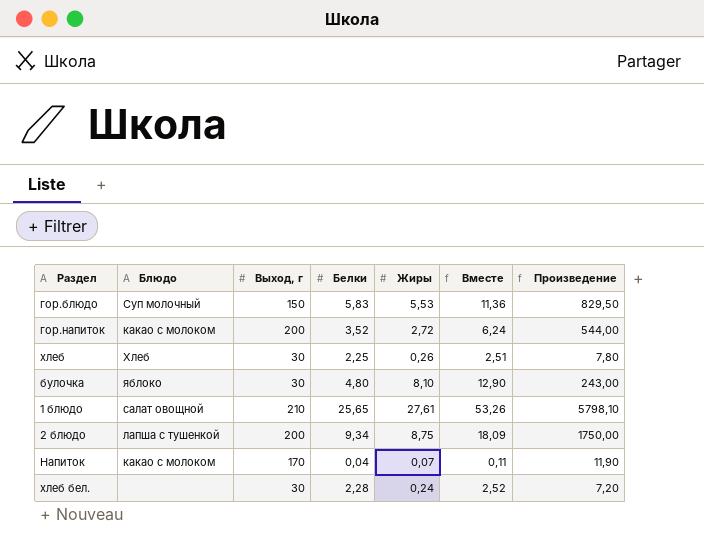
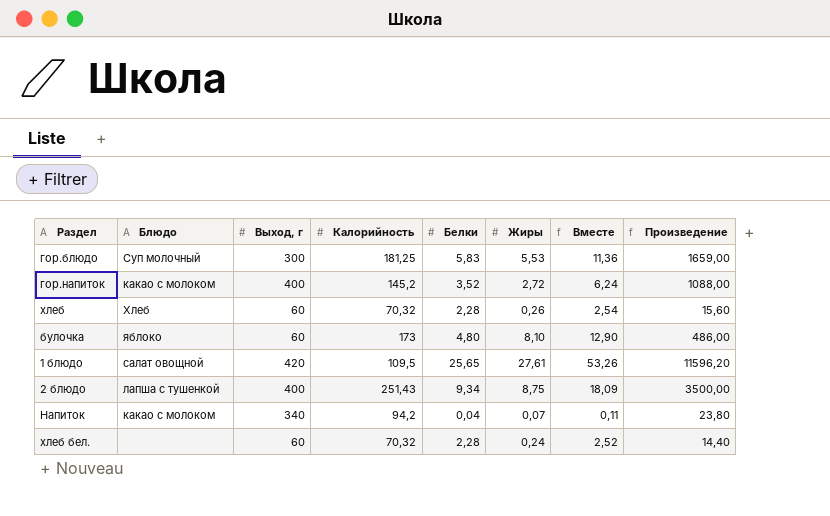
column Калорийность | position: none -> 4
гор.блюдо | Выход, г: 150 -> 300
гор.блюдо | Произведение: 829,50 -> 1659,00
гор.напиток | Выход, г: 200 -> 400
гор.напиток | Произведение: 544,00 -> 1088,00
хлеб | Выход, г: 30 -> 60
хлеб | Белки: 2,25 -> 2,28
хлеб | Вместе: 2,51 -> 2,54
хлеб | Произведение: 7,80 -> 15,60
булочка | Выход, г: 30 -> 60
булочка | Произведение: 243,00 -> 486,00
1 блюдо | Выход, г: 210 -> 420
1 блюдо | Произведение: 5798,10 -> 11596,20
2 блюдо | Выход, г: 200 -> 400
2 блюдо | Произведение: 1750,00 -> 3500,00
Напиток | Выход, г: 170 -> 340
Напиток | Произведение: 11,90 -> 23,80
хлеб бел. | Выход, г: 30 -> 60
хлеб бел. | Произведение: 7,20 -> 14,40

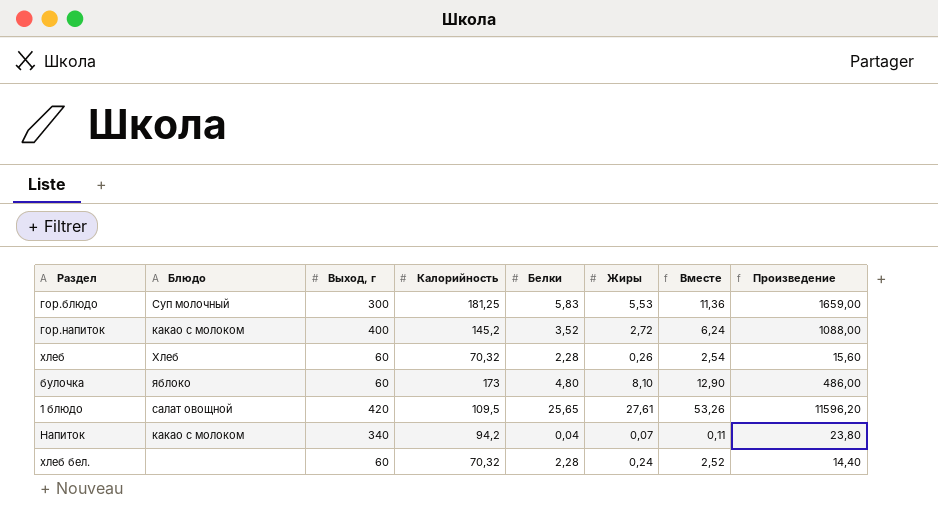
row 2 блюдо: лапша с тушенкой | 400 | 251,43 | 9,34 | 8,75 | 18,09 | 3500,00 -> none

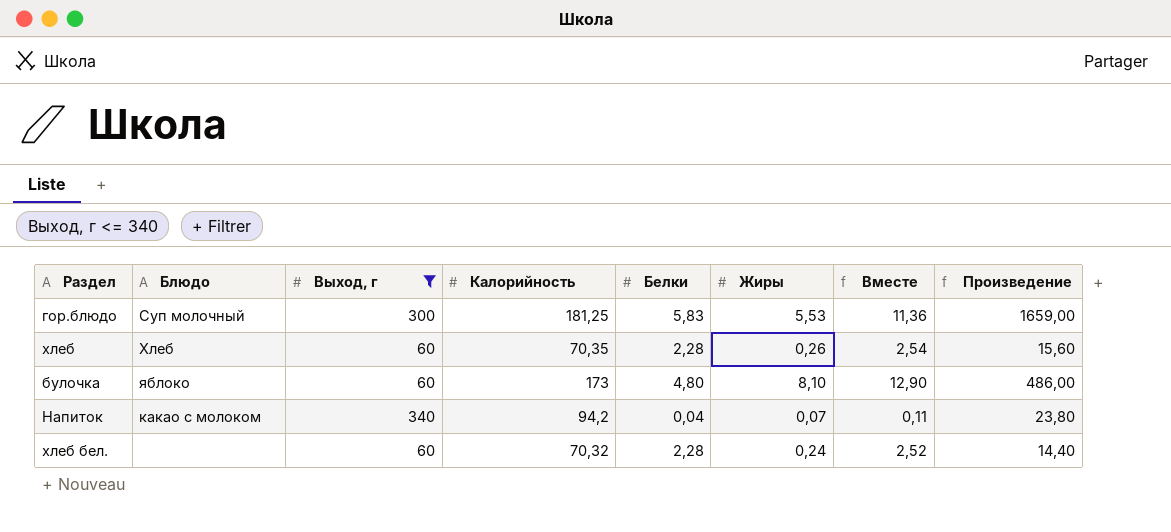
filter: none -> Выход, г <= 340
хлеб | Калорийность: 70,32 -> 70,35

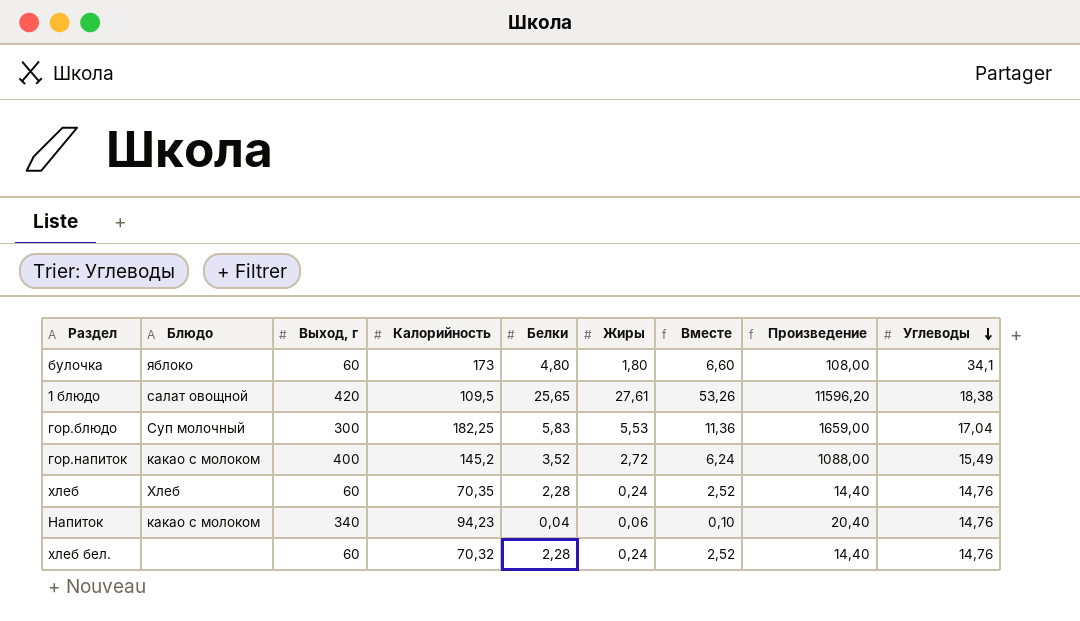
filter: Выход, г <= 340 -> none
row order: none -> Углеводы descending
column Углеводы | position: none -> 9
булочка | Жиры: 8,10 -> 1,80
булочка | Вместе: 12,90 -> 6,60
булочка | Произведение: 486,00 -> 108,00
гор.блюдо | Калорийность: 181,25 -> 182,25
хлеб | Жиры: 0,26 -> 0,24
хлеб | Вместе: 2,54 -> 2,52
хлеб | Произведение: 15,60 -> 14,40
Напиток | Калорийность: 94,2 -> 94,23
Напиток | Жиры: 0,07 -> 0,06
Напиток | Вместе: 0,11 -> 0,10
Напиток | Произведение: 23,80 -> 20,40

